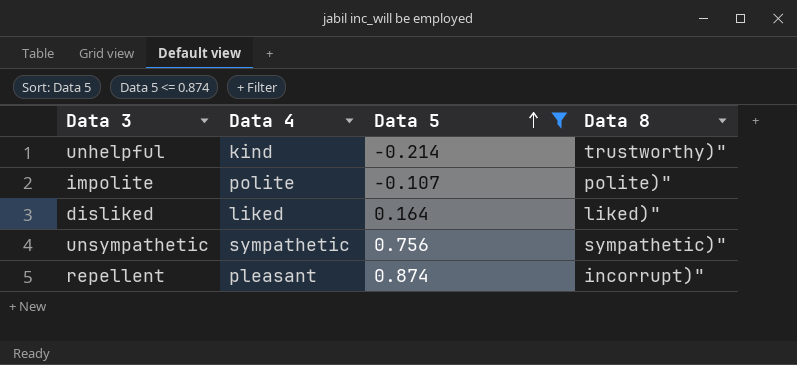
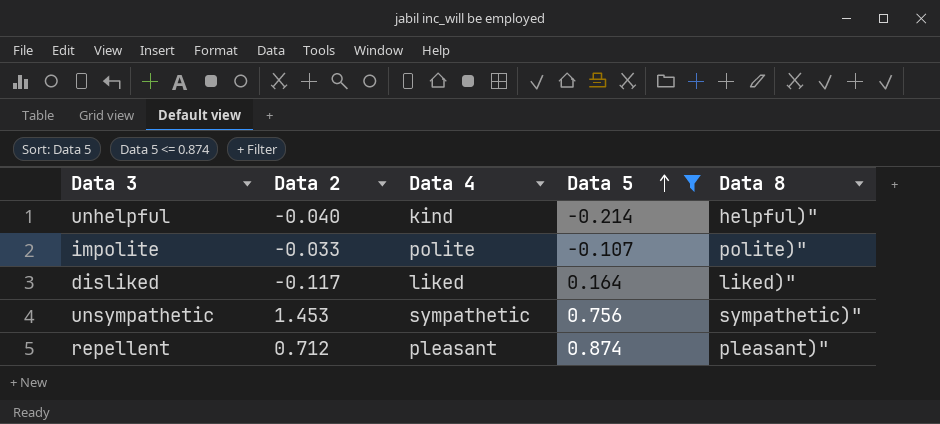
column Data 2 | position: none -> 2
unhelpful | Data 8: trustworthy)" -> helpful)"
repellent | Data 8: incorrupt)" -> pleasant)"

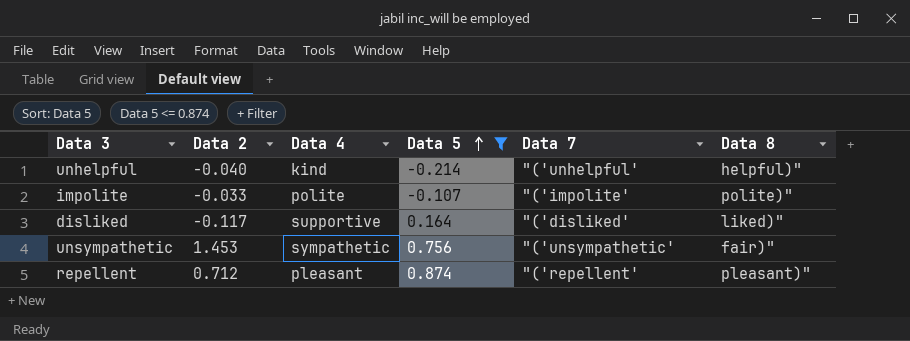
column Data 7 | position: none -> 5
disliked | Data 4: liked -> supportive
unsympathetic | Data 8: sympathetic)" -> fair)"

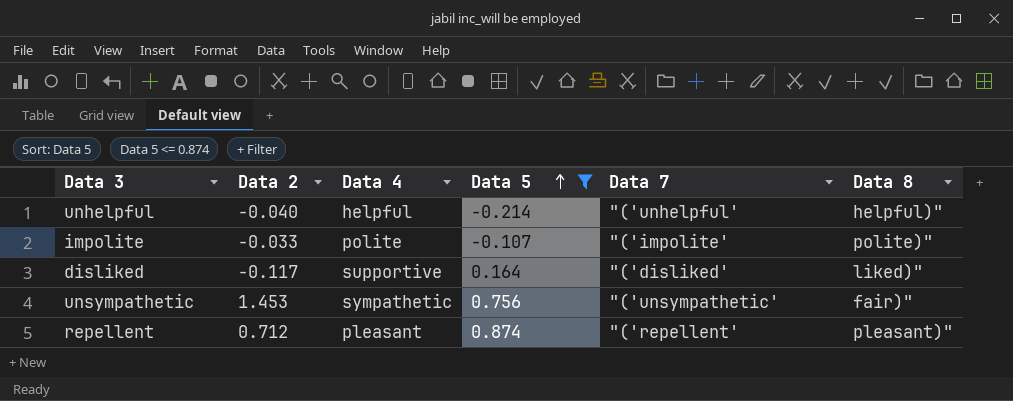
unhelpful | Data 4: kind -> helpful

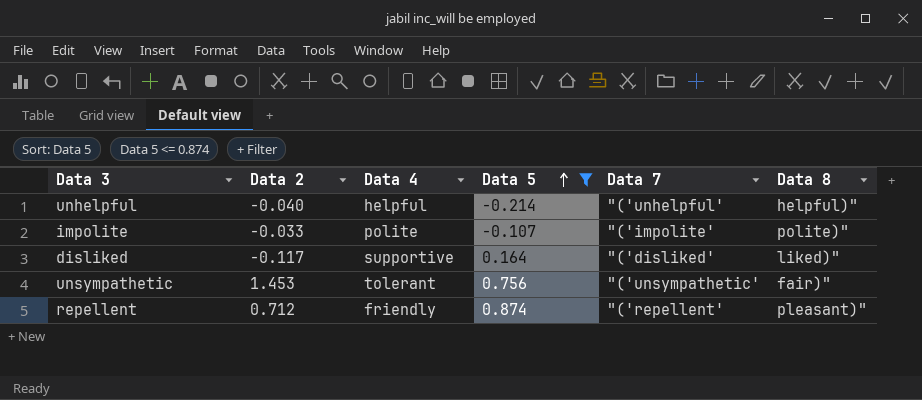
unsympathetic | Data 4: sympathetic -> tolerant
repellent | Data 4: pleasant -> friendly

